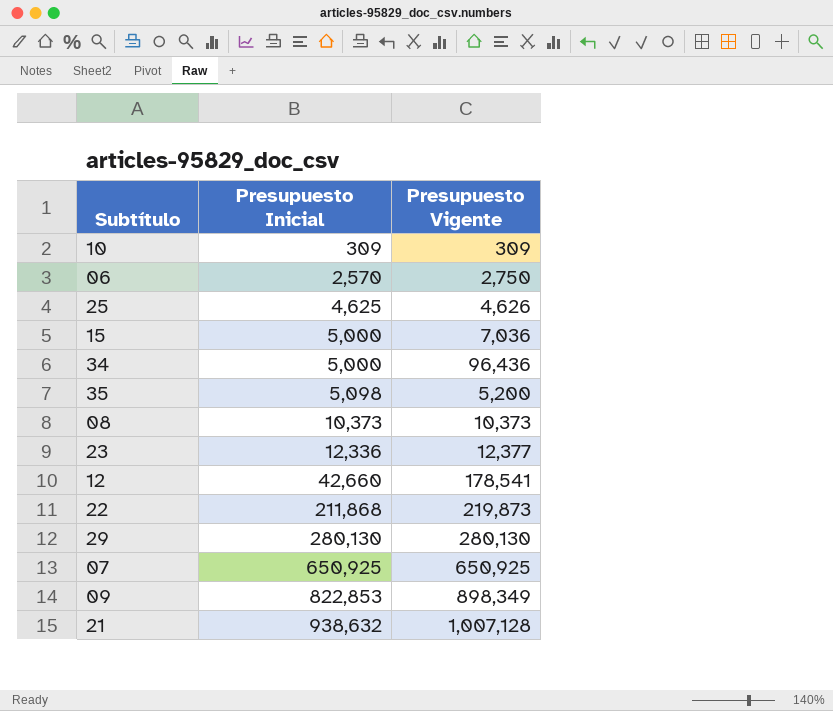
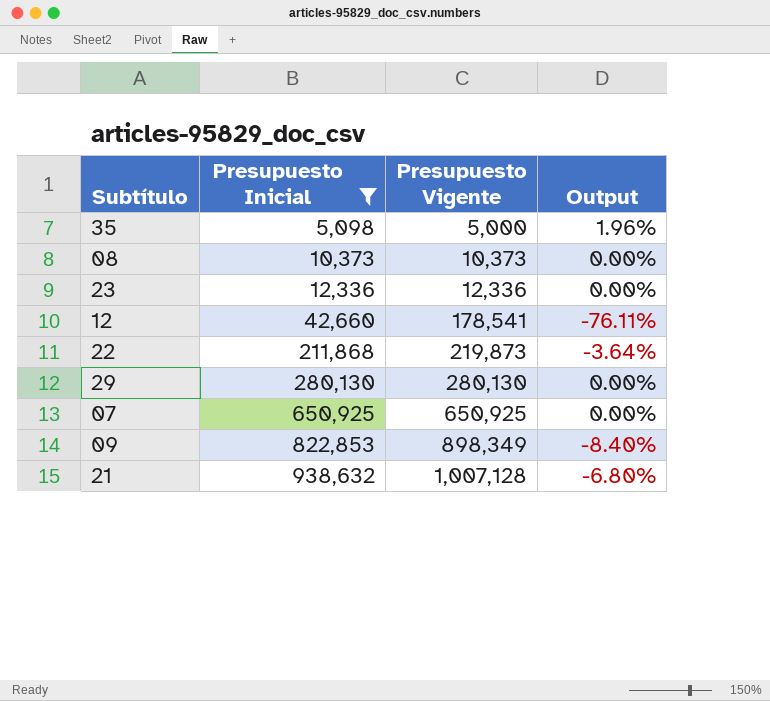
filter: none -> Presupuesto Inicial >= 5,098
column Output | formula: none -> ([Presupuesto Inicial] - [Presupuesto Vigente]) / [Presupuesto Vigente]
35 | Presupuesto Vigente: 5,200 -> 5,000
23 | Presupuesto Vigente: 12,377 -> 12,336

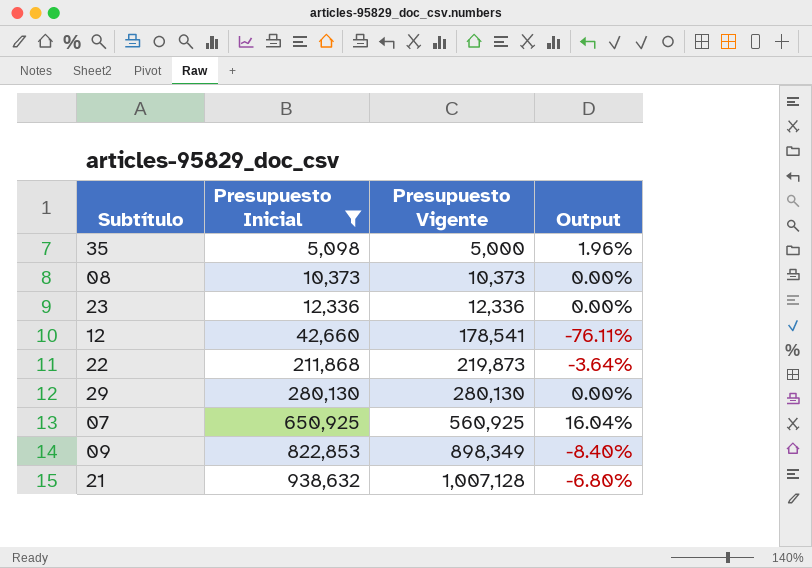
07 | Presupuesto Vigente: 650,925 -> 560,925
07 | Output: 0.00% -> 16.04%

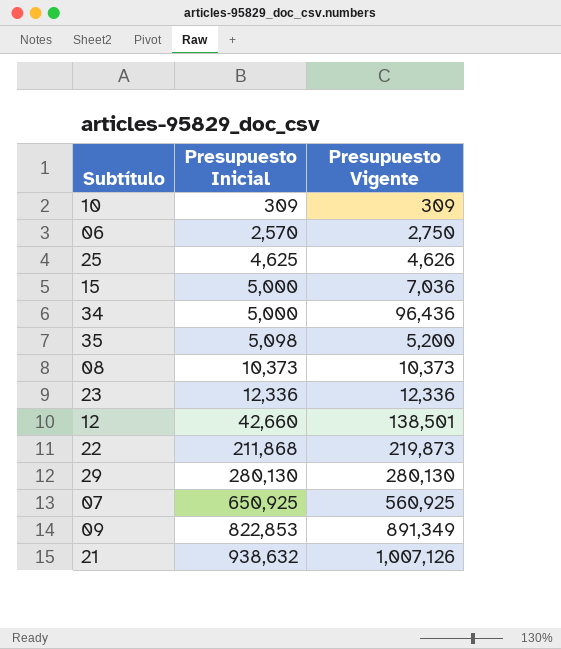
filter: Presupuesto Inicial >= 5,098 -> none
column Output | formula: ([Presupuesto Inicial] - [Presupuesto Vigente]) / [Presupuesto Vigente] -> none
35 | Presupuesto Vigente: 5,000 -> 5,200
12 | Presupuesto Vigente: 178,541 -> 138,501
09 | Presupuesto Vigente: 898,349 -> 891,349
21 | Presupuesto Vigente: 1,007,128 -> 1,007,126

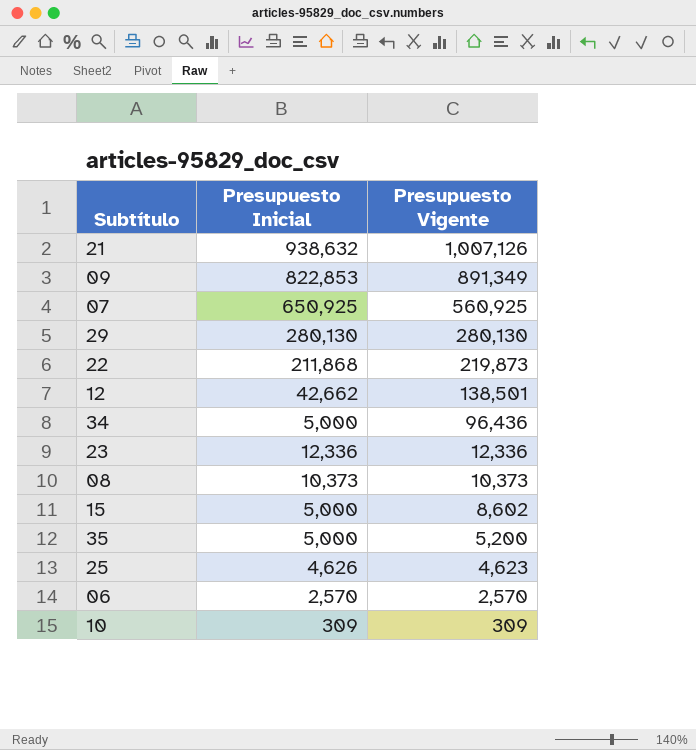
row order: Presupuesto Inicial ascending -> Presupuesto Vigente descending
12 | Presupuesto Inicial: 42,660 -> 42,662
15 | Presupuesto Vigente: 7,036 -> 8,602
35 | Presupuesto Inicial: 5,098 -> 5,000
25 | Presupuesto Inicial: 4,625 -> 4,626
25 | Presupuesto Vigente: 4,626 -> 4,623
06 | Presupuesto Vigente: 2,750 -> 2,570

